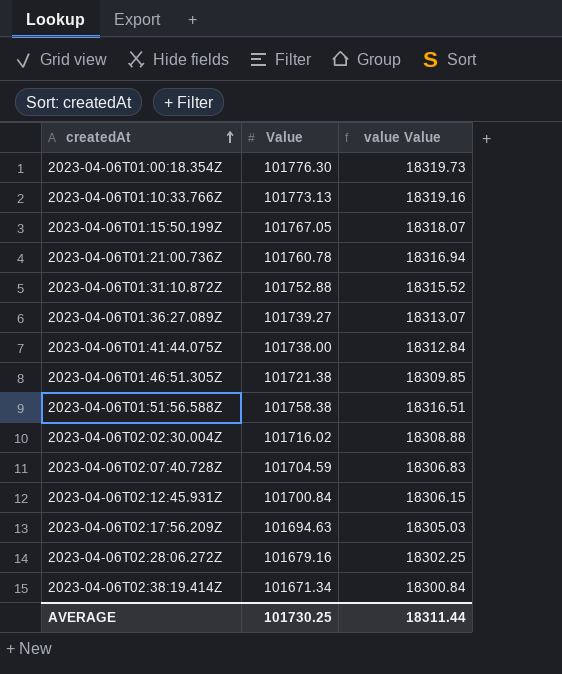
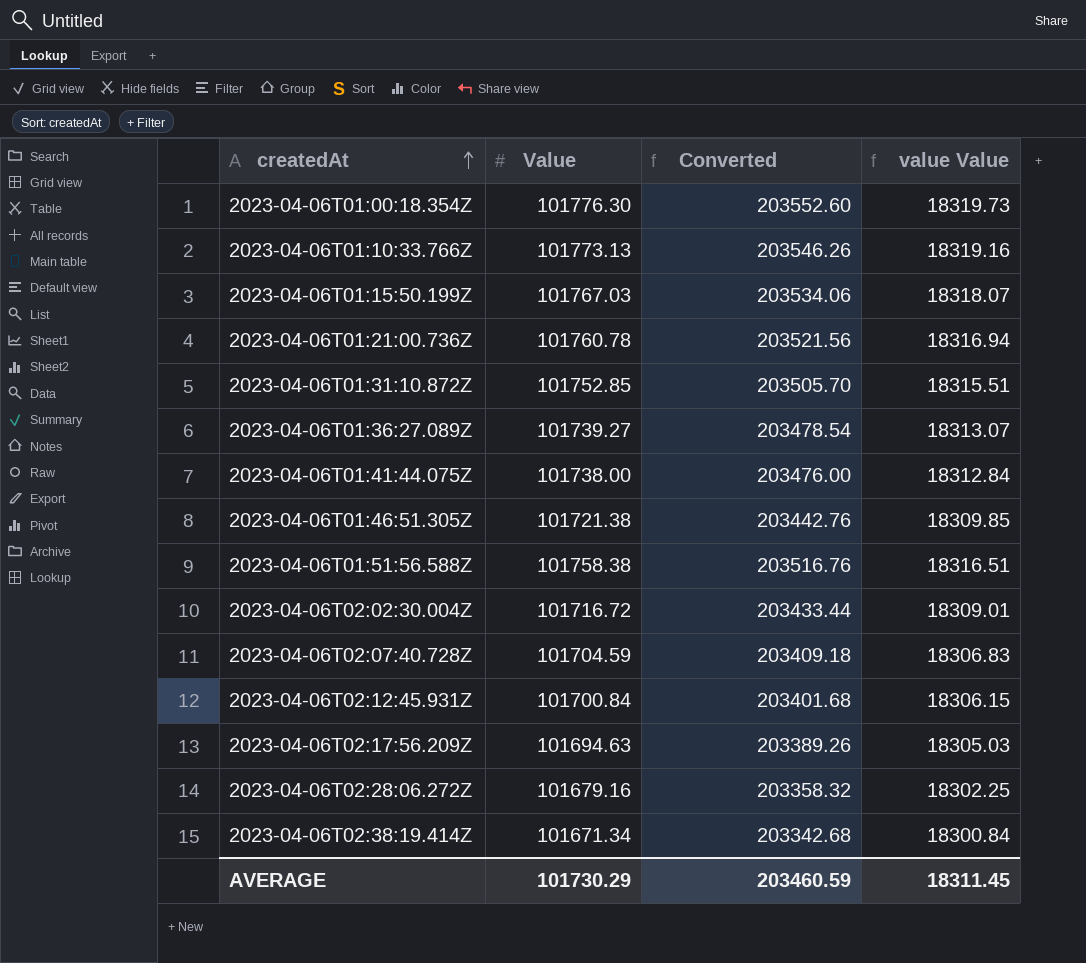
column Converted | formula: none -> [Value] * 2
2023-04-06T01:15:50.199Z | Value: 101767.05 -> 101767.03
2023-04-06T01:31:10.872Z | Value: 101752.88 -> 101752.85
2023-04-06T01:31:10.872Z | value Value: 18315.52 -> 18315.51
2023-04-06T02:02:30.004Z | Value: 101716.02 -> 101716.72
2023-04-06T02:02:30.004Z | value Value: 18308.88 -> 18309.01
AVERAGE | Value: 101730.25 -> 101730.29
AVERAGE | value Value: 18311.44 -> 18311.45

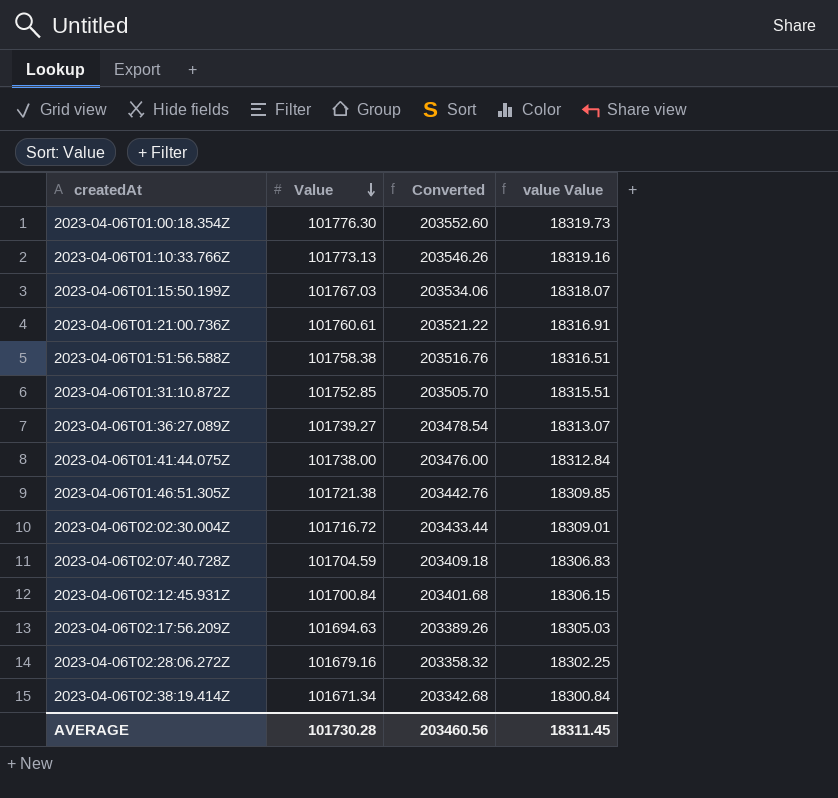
row order: createdAt ascending -> Value descending
2023-04-06T01:21:00.736Z | Value: 101760.78 -> 101760.61
2023-04-06T01:21:00.736Z | Converted: 203521.56 -> 203521.22
2023-04-06T01:21:00.736Z | value Value: 18316.94 -> 18316.91
AVERAGE | Value: 101730.29 -> 101730.28
AVERAGE | Converted: 203460.59 -> 203460.56

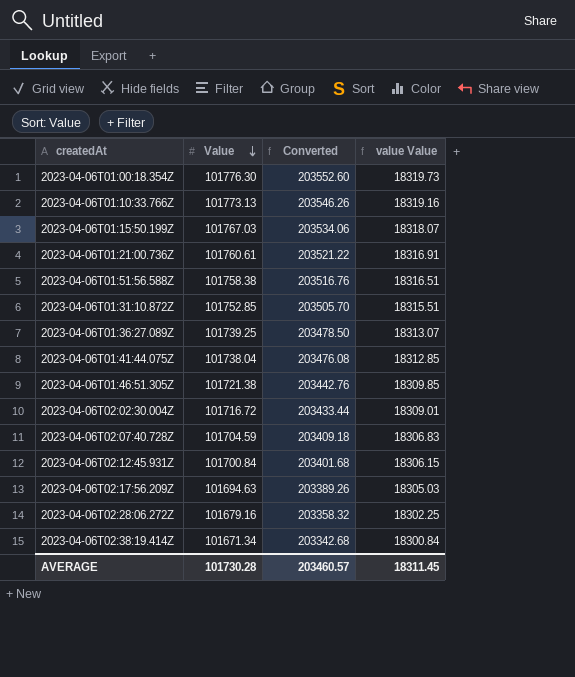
2023-04-06T01:36:27.089Z | Value: 101739.27 -> 101739.25
2023-04-06T01:36:27.089Z | Converted: 203478.54 -> 203478.50
2023-04-06T01:41:44.075Z | Value: 101738.00 -> 101738.04
2023-04-06T01:41:44.075Z | Converted: 203476.00 -> 203476.08
2023-04-06T01:41:44.075Z | value Value: 18312.84 -> 18312.85
AVERAGE | Converted: 203460.56 -> 203460.57

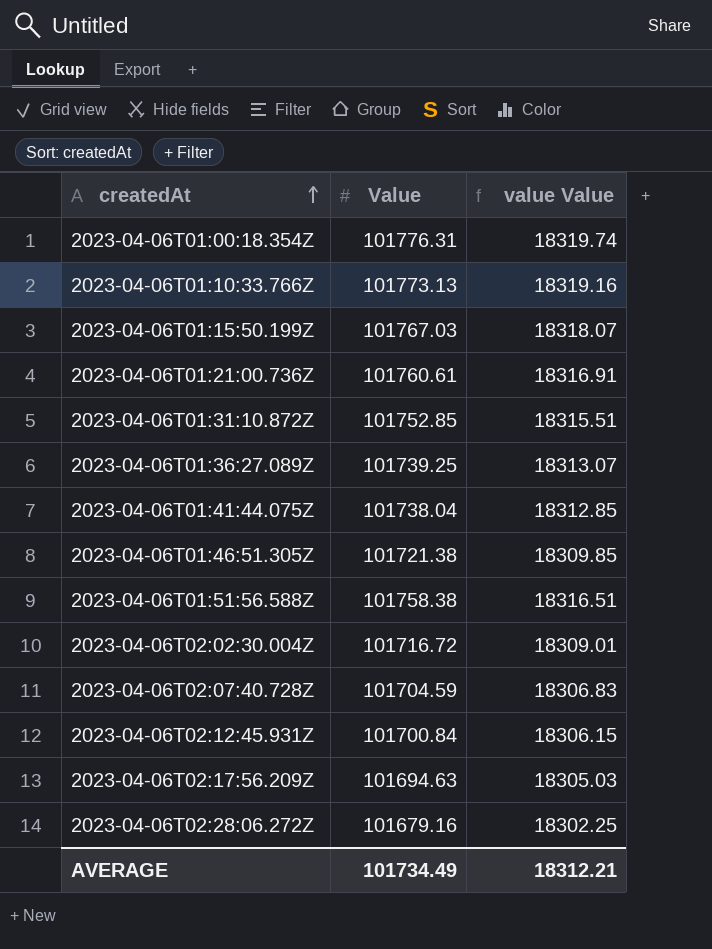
row order: Value descending -> createdAt ascending
column Converted | formula: [Value] * 2 -> none
row 2023-04-06T02:38:19.414Z: 101671.34 | 203342.68 | 18300.84 -> none
2023-04-06T01:00:18.354Z | Value: 101776.30 -> 101776.31
2023-04-06T01:00:18.354Z | value Value: 18319.73 -> 18319.74
AVERAGE | Value: 101730.28 -> 101734.49
AVERAGE | value Value: 18311.45 -> 18312.21

